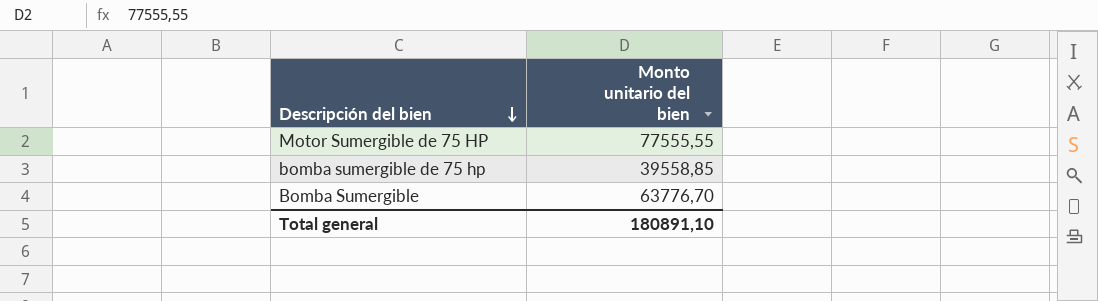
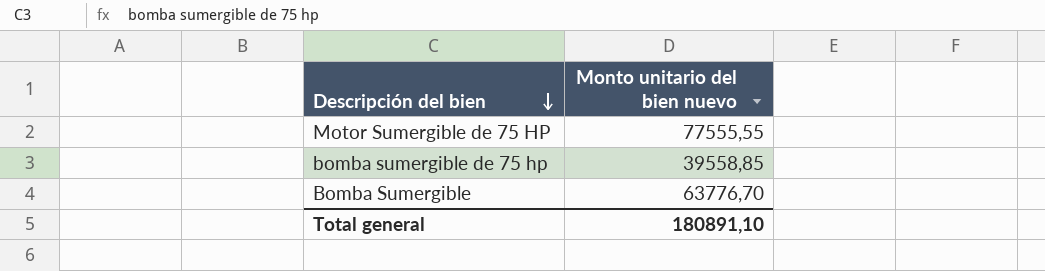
column name: Monto unitario del bien -> Monto unitario del bien nuevo

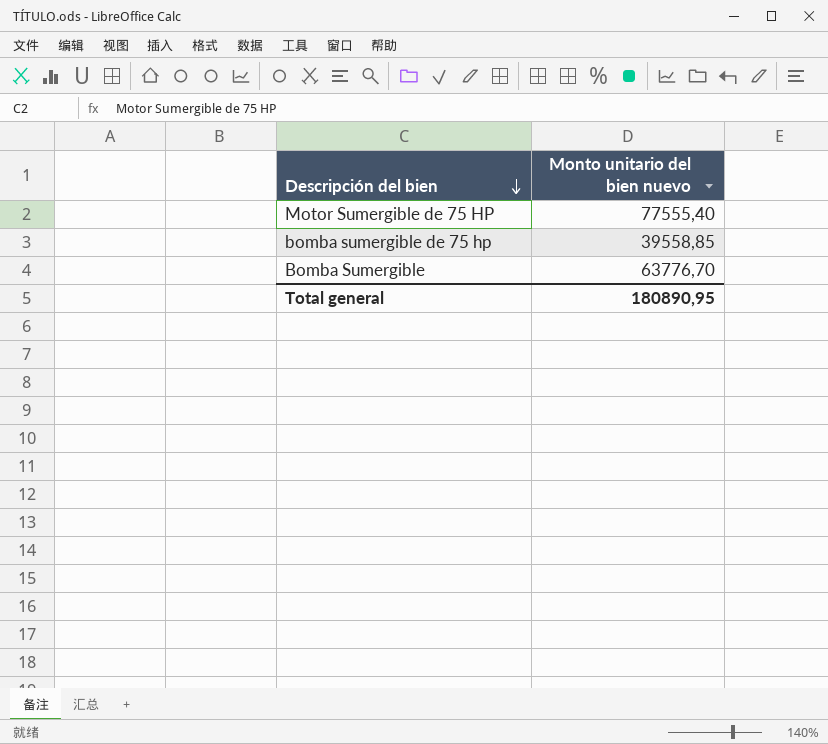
Motor Sumergible de 75 HP | Monto unitario del bien nuevo: 77555,55 -> 77555,40
Total general | Monto unitario del bien nuevo: 180891,10 -> 180890,95

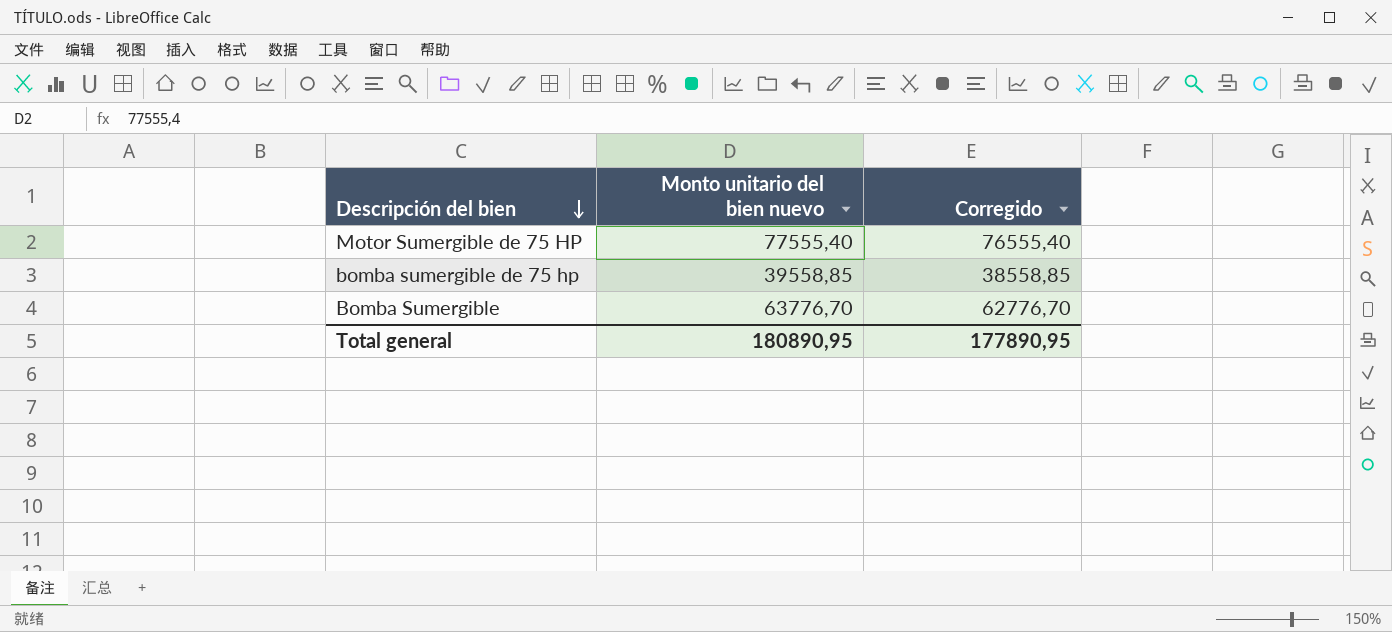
column Corregido | formula: none -> [Monto unitario del bien nuevo] - 1000

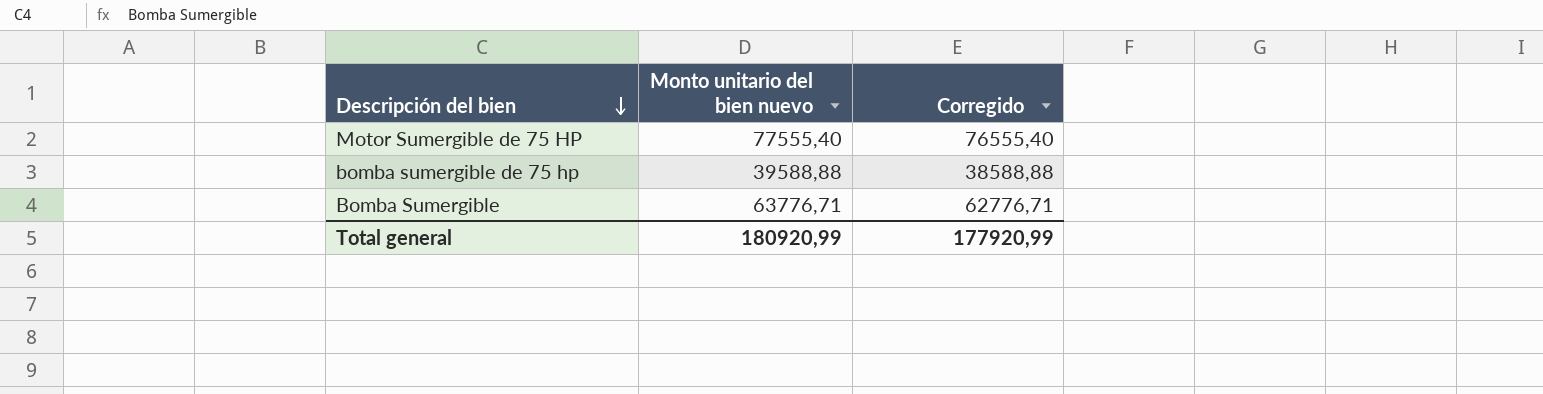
bomba sumergible de 75 hp | Monto unitario del bien nuevo: 39558,85 -> 39588,88
bomba sumergible de 75 hp | Corregido: 38558,85 -> 38588,88
Bomba Sumergible | Monto unitario del bien nuevo: 63776,70 -> 63776,71
Bomba Sumergible | Corregido: 62776,70 -> 62776,71
Total general | Monto unitario del bien nuevo: 180890,95 -> 180920,99
Total general | Corregido: 177890,95 -> 177920,99

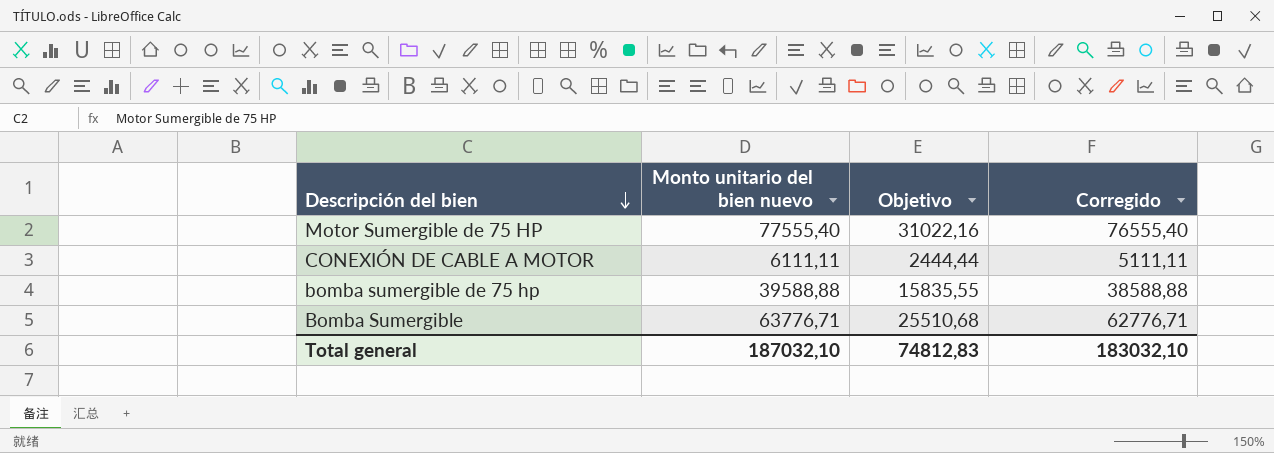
column Objetivo | formula: none -> [Monto unitario del bien nuevo] * 0,4
row CONEXIÓN DE CABLE A MOTOR: none -> 6111,11 | 2444,44 | 5111,11
Total general | Monto unitario del bien nuevo: 180920,99 -> 187032,10
Total general | Corregido: 177920,99 -> 183032,10

